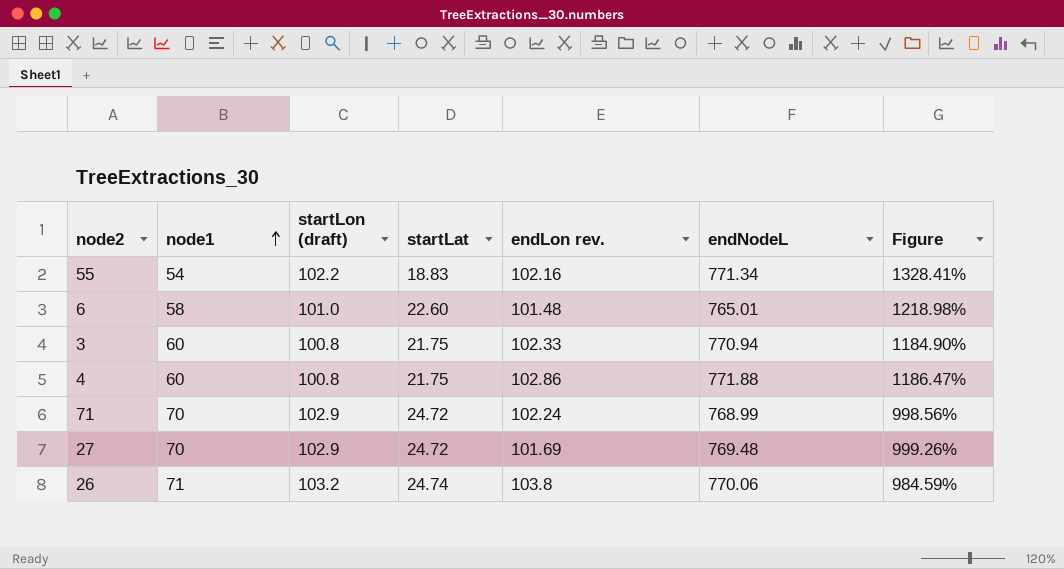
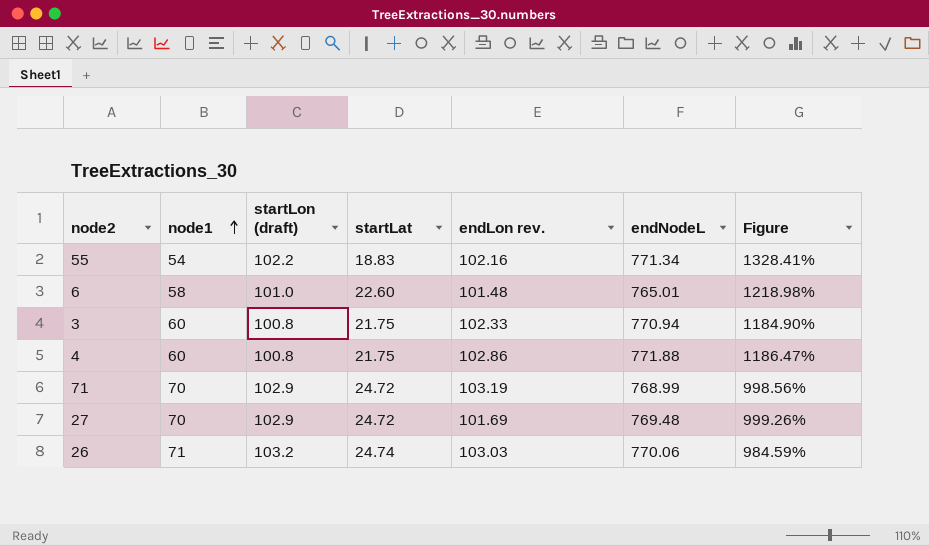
71 | endLon rev.: 102.24 -> 103.19
26 | endLon rev.: 103.8 -> 103.03

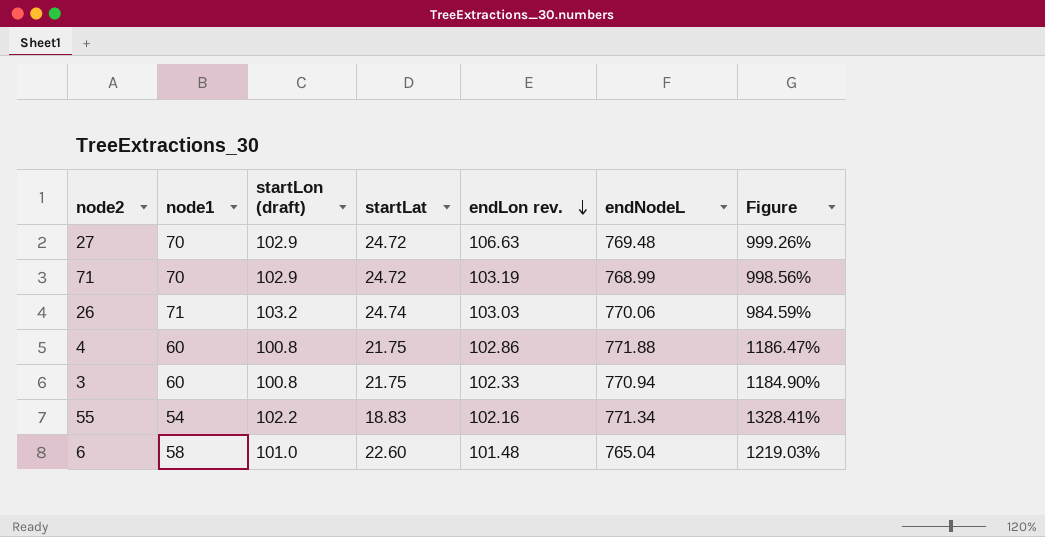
row order: node1 ascending -> endLon rev. descending
27 | endLon rev.: 101.69 -> 106.63
6 | endNodeL: 765.01 -> 765.04
6 | Figure: 1218.98% -> 1219.03%

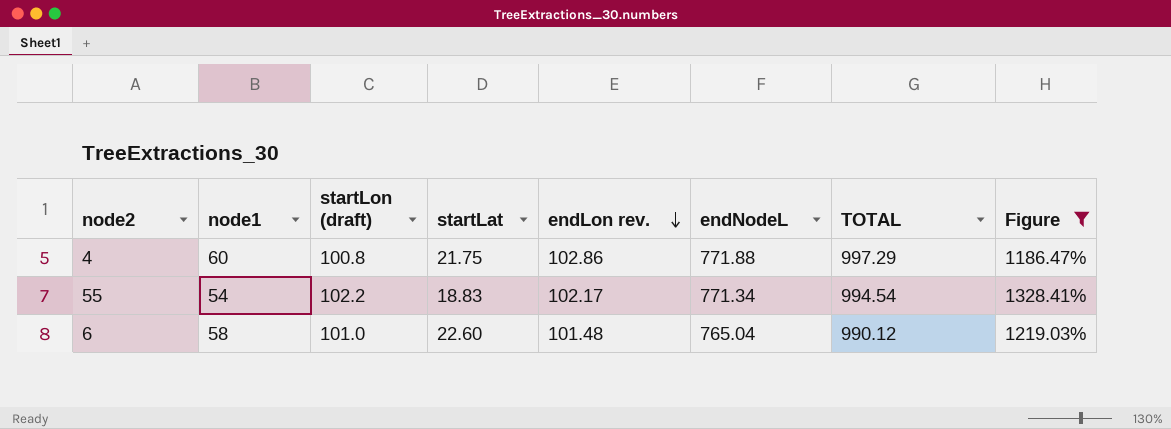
filter: none -> Figure >= 1186.47%
column TOTAL | formula: none -> [startLon (draft)] + [startLat] + [endLon rev.] + [endNodeL]
55 | endLon rev.: 102.16 -> 102.17

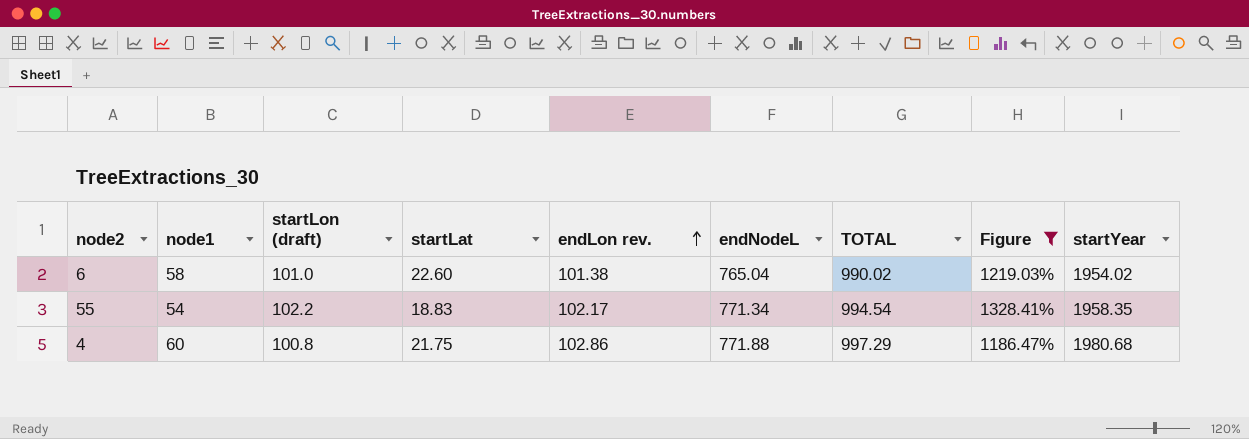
row order: endLon rev. descending -> endLon rev. ascending
column startYear | position: none -> 9
6 | endLon rev.: 101.48 -> 101.38
6 | TOTAL: 990.12 -> 990.02

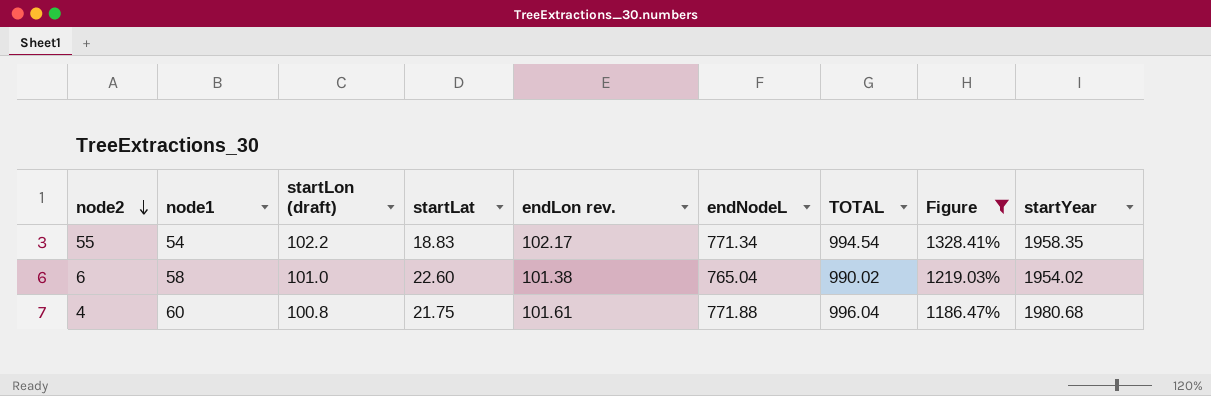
row order: endLon rev. ascending -> node2 descending
4 | endLon rev.: 102.86 -> 101.61
4 | TOTAL: 997.29 -> 996.04

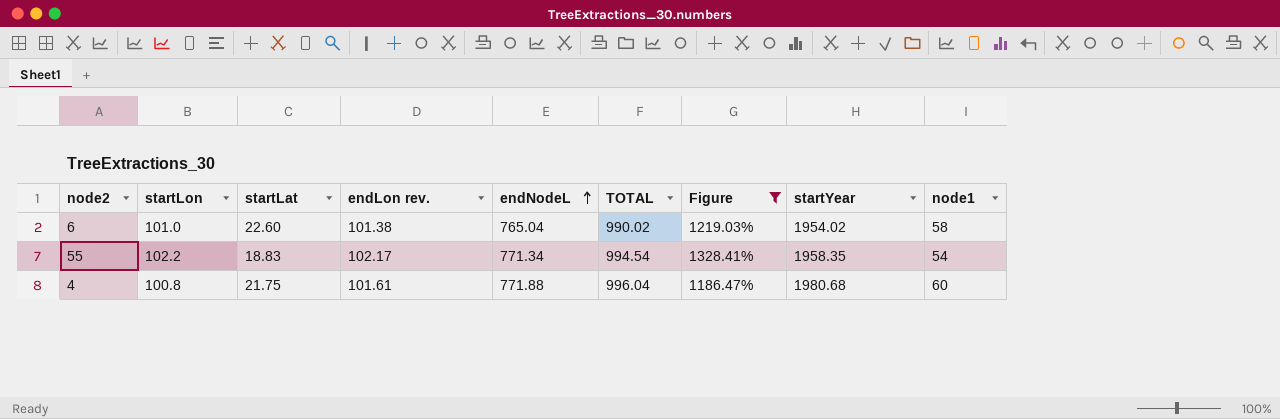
row order: node2 descending -> endNodeL ascending
column name: startLon (draft) -> startLon
column node1 | position: 2 -> 9

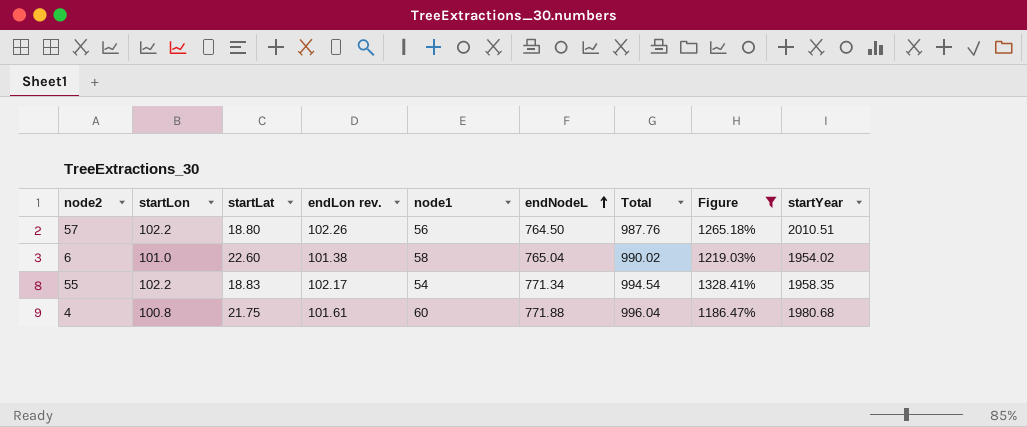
column node1 | position: 9 -> 5
column name: TOTAL -> Total
row 57: none -> 102.2 | 18.80 | 102.26 | 56 | 764.50 | 987.76 | 1265.18% | 2010.51

